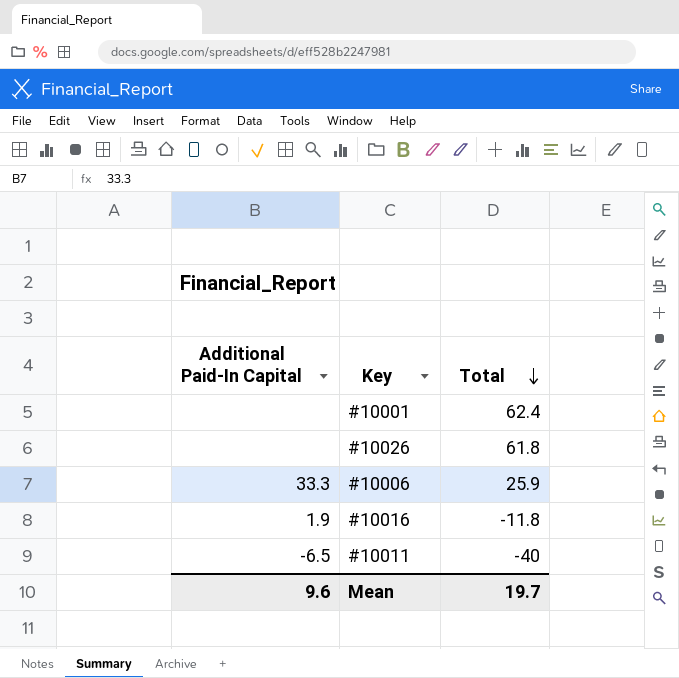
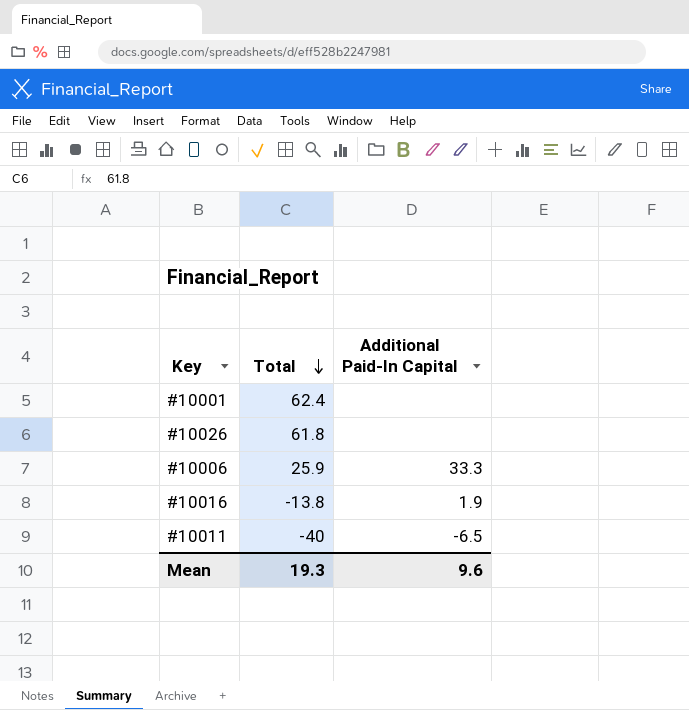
column Additional Paid-In Capital | position: 1 -> 3
#10016 | Total: -11.8 -> -13.8
Mean | Total: 19.7 -> 19.3

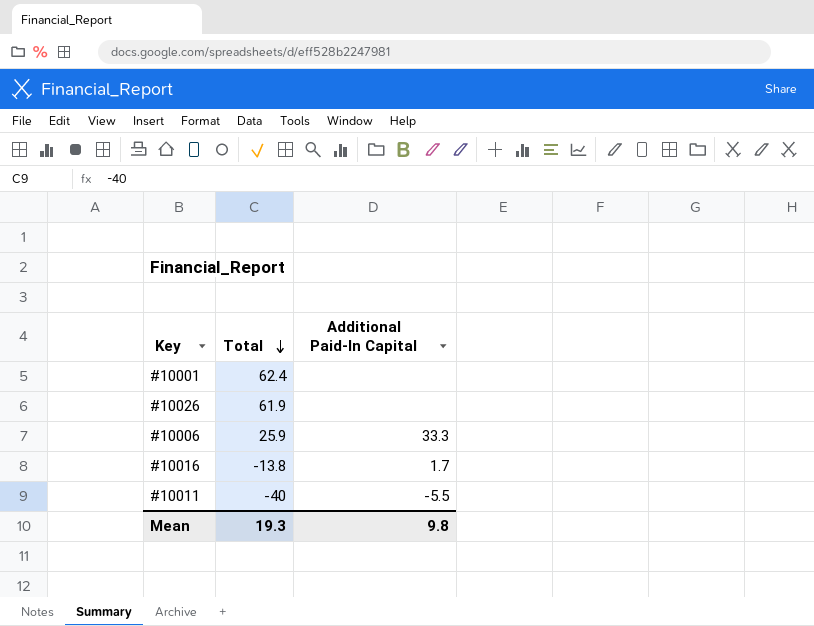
#10026 | Total: 61.8 -> 61.9
#10016 | Additional Paid-In Capital: 1.9 -> 1.7
#10011 | Additional Paid-In Capital: -6.5 -> -5.5
Mean | Additional Paid-In Capital: 9.6 -> 9.8

